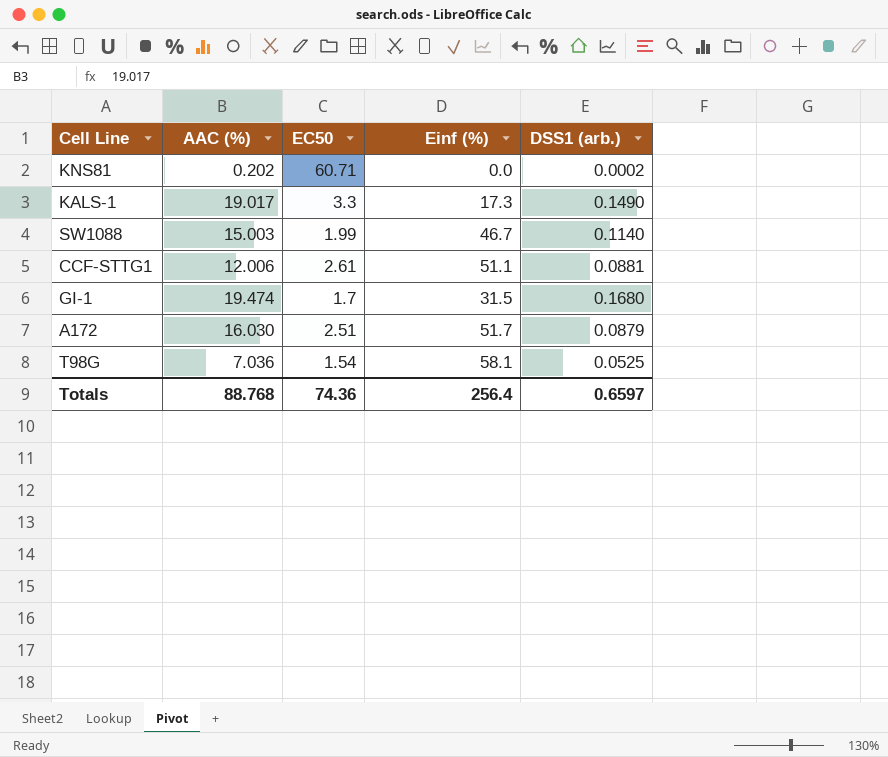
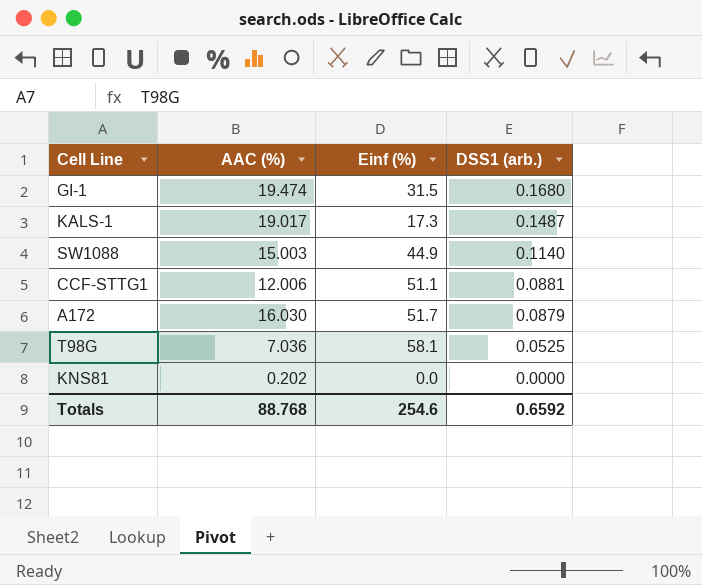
row order: none -> DSS1 (arb.) descending
column EC50 | position: 3 -> none
KALS-1 | DSS1 (arb.): 0.1490 -> 0.1487
SW1088 | Einf (%): 46.7 -> 44.9
KNS81 | DSS1 (arb.): 0.0002 -> 0.0000
Totals | Einf (%): 256.4 -> 254.6
Totals | DSS1 (arb.): 0.6597 -> 0.6592

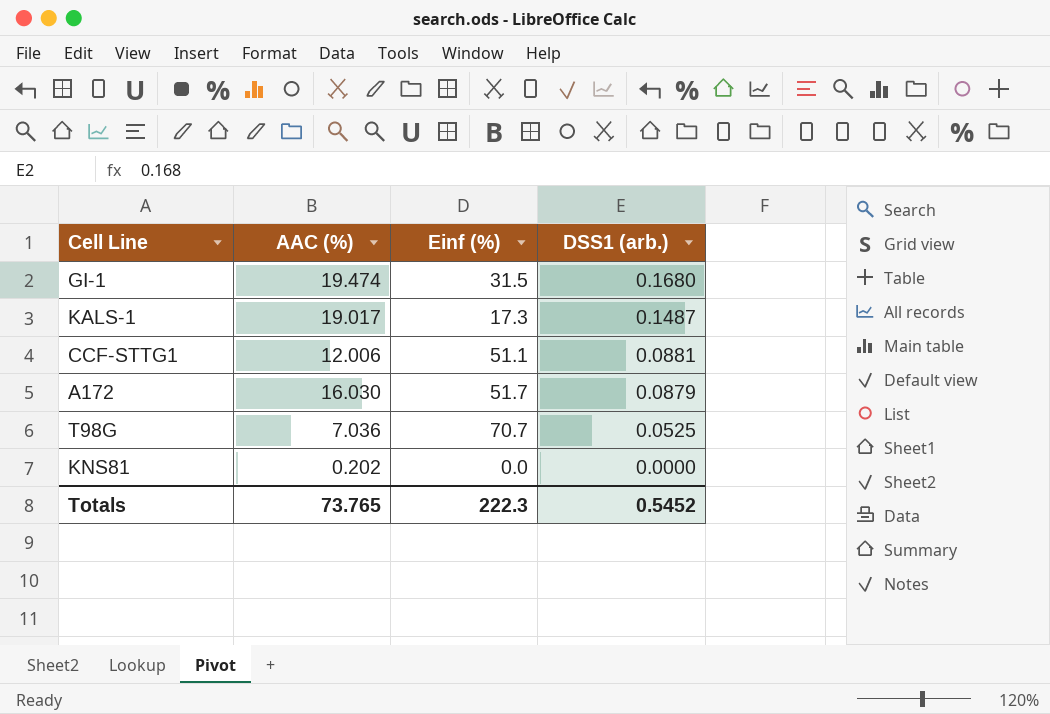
row SW1088: 15.003 | 44.9 | 0.1140 -> none
T98G | Einf (%): 58.1 -> 70.7
Totals | AAC (%): 88.768 -> 73.765
Totals | Einf (%): 254.6 -> 222.3
Totals | DSS1 (arb.): 0.6592 -> 0.5452

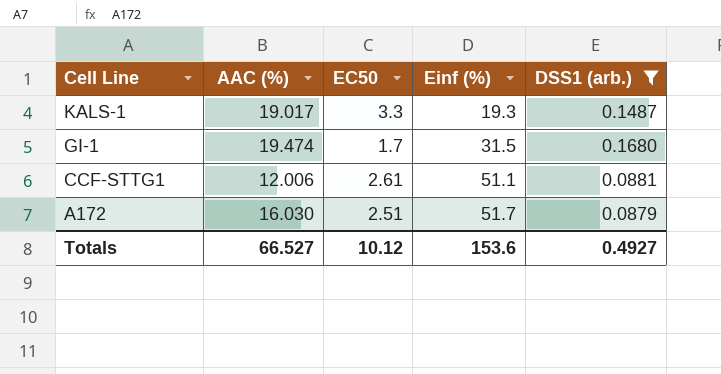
filter: none -> DSS1 (arb.) >= 0.0879
row order: DSS1 (arb.) descending -> Cell Line descending
column EC50 | position: none -> 3
KALS-1 | Einf (%): 17.3 -> 19.3
Totals | AAC (%): 73.765 -> 66.527
Totals | Einf (%): 222.3 -> 153.6
Totals | DSS1 (arb.): 0.5452 -> 0.4927

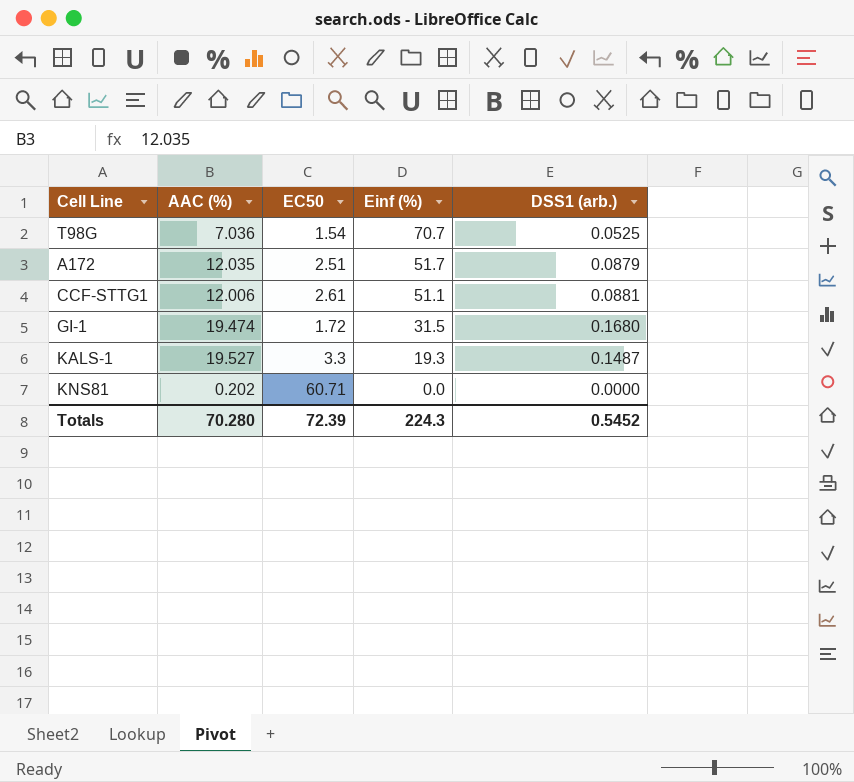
filter: DSS1 (arb.) >= 0.0879 -> none
row order: Cell Line descending -> Einf (%) descending
A172 | AAC (%): 16.030 -> 12.035
GI-1 | EC50: 1.7 -> 1.72
KALS-1 | AAC (%): 19.017 -> 19.527
Totals | AAC (%): 66.527 -> 70.280
Totals | EC50: 10.12 -> 72.39
Totals | Einf (%): 153.6 -> 224.3
Totals | DSS1 (arb.): 0.4927 -> 0.5452

